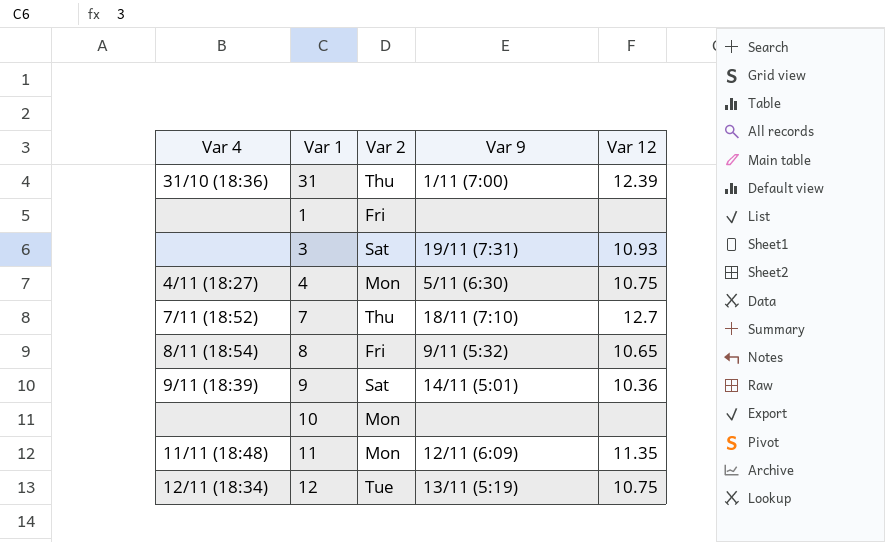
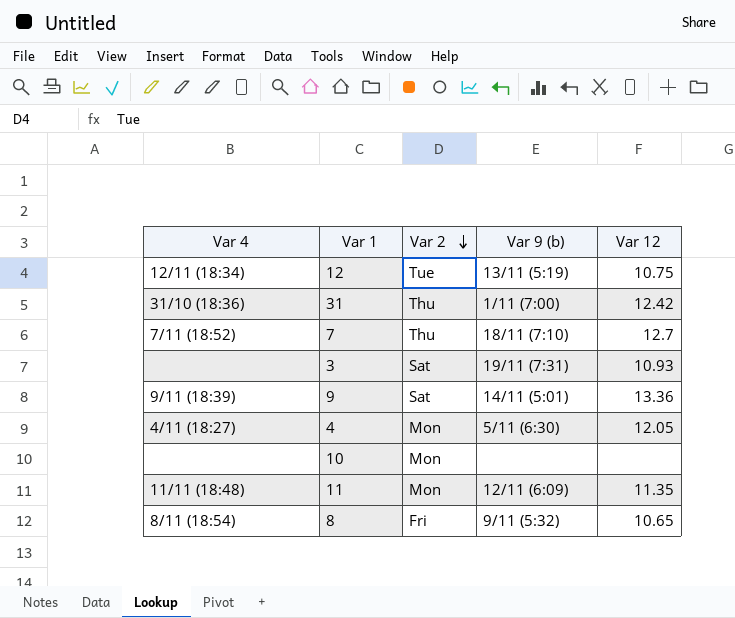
row order: none -> Var 2 descending
column name: Var 9 -> Var 9 (b)
row 1: none | Fri | none | none -> none
31 | Var 12: 12.39 -> 12.42
9 | Var 12: 10.36 -> 13.36
4 | Var 12: 10.75 -> 12.05

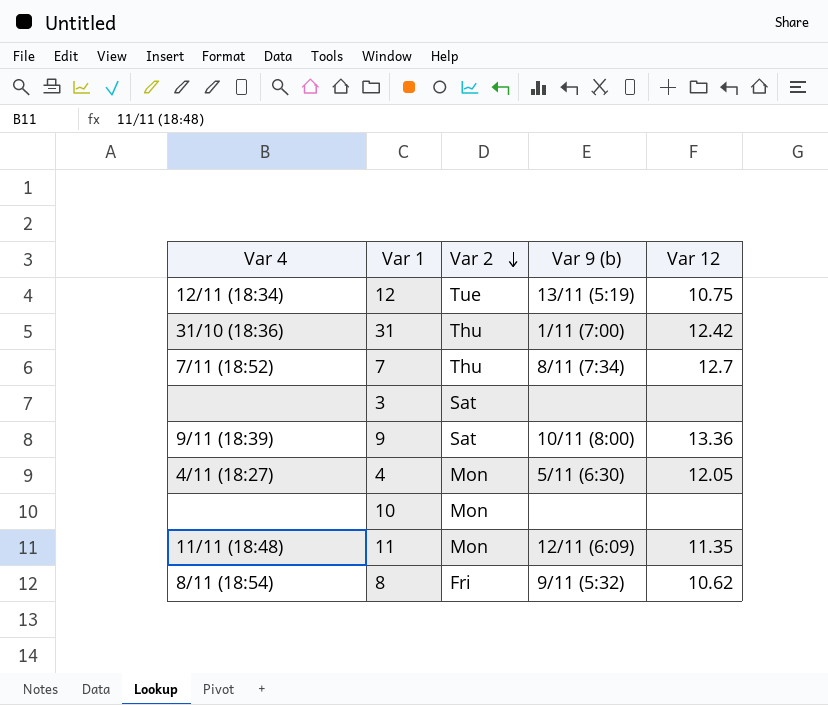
7 | Var 9 (b): 18/11 (7:10) -> 8/11 (7:34)
3 | Var 9 (b): 19/11 (7:31) -> none
3 | Var 12: 10.93 -> none
9 | Var 9 (b): 14/11 (5:01) -> 10/11 (8:00)
8 | Var 12: 10.65 -> 10.62

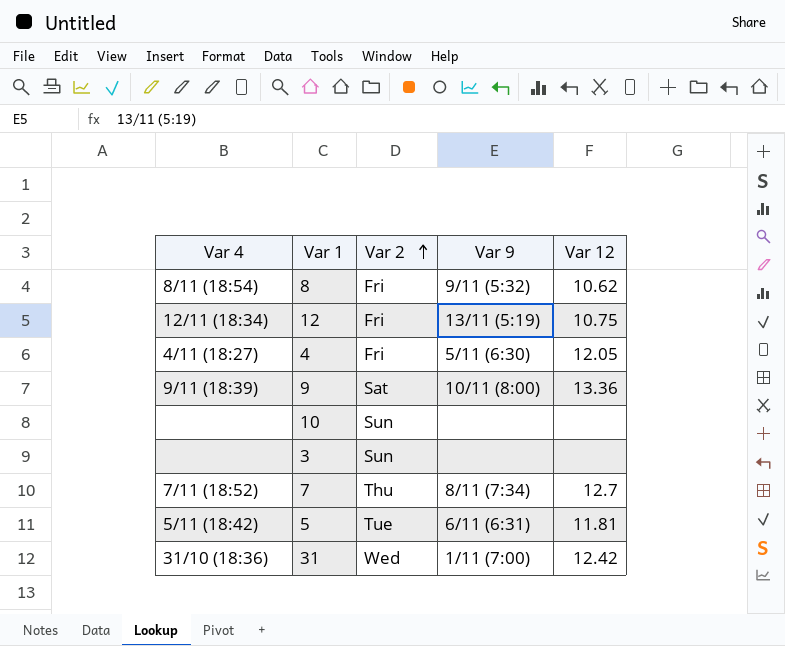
row order: Var 2 descending -> Var 2 ascending
column name: Var 9 (b) -> Var 9
row 11: 11/11 (18:48) | Mon | 12/11 (6:09) | 11.35 -> none
12 | Var 2: Tue -> Fri
4 | Var 2: Mon -> Fri
10 | Var 2: Mon -> Sun
3 | Var 2: Sat -> Sun
row 5: none -> 5/11 (18:42) | Tue | 6/11 (6:31) | 11.81
31 | Var 2: Thu -> Wed

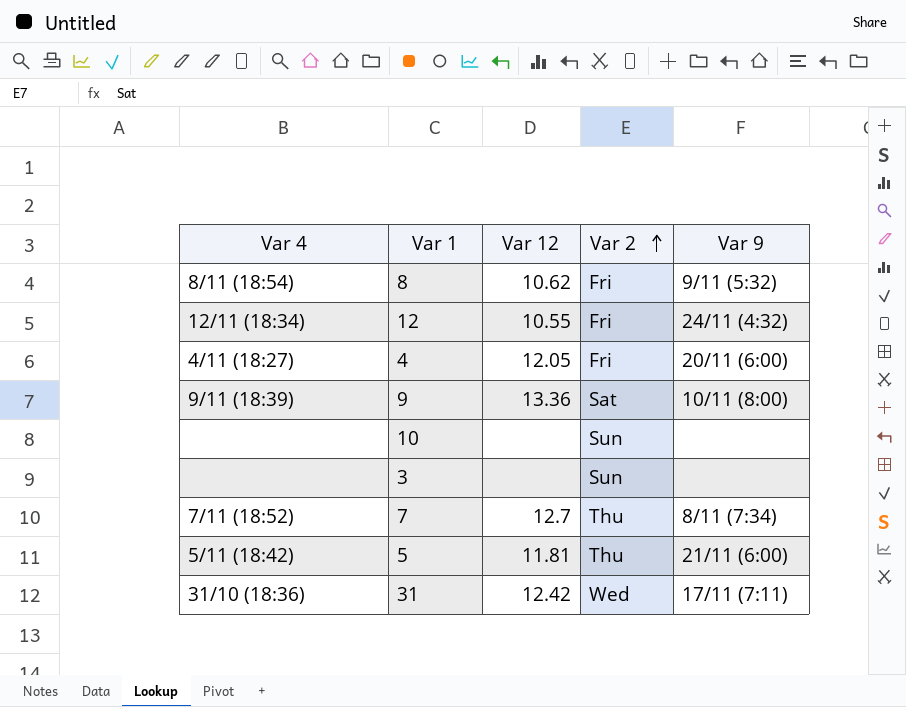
column Var 12 | position: 5 -> 3
12 | Var 12: 10.75 -> 10.55
12 | Var 9: 13/11 (5:19) -> 24/11 (4:32)
4 | Var 9: 5/11 (6:30) -> 20/11 (6:00)
5 | Var 2: Tue -> Thu
5 | Var 9: 6/11 (6:31) -> 21/11 (6:00)
31 | Var 9: 1/11 (7:00) -> 17/11 (7:11)

